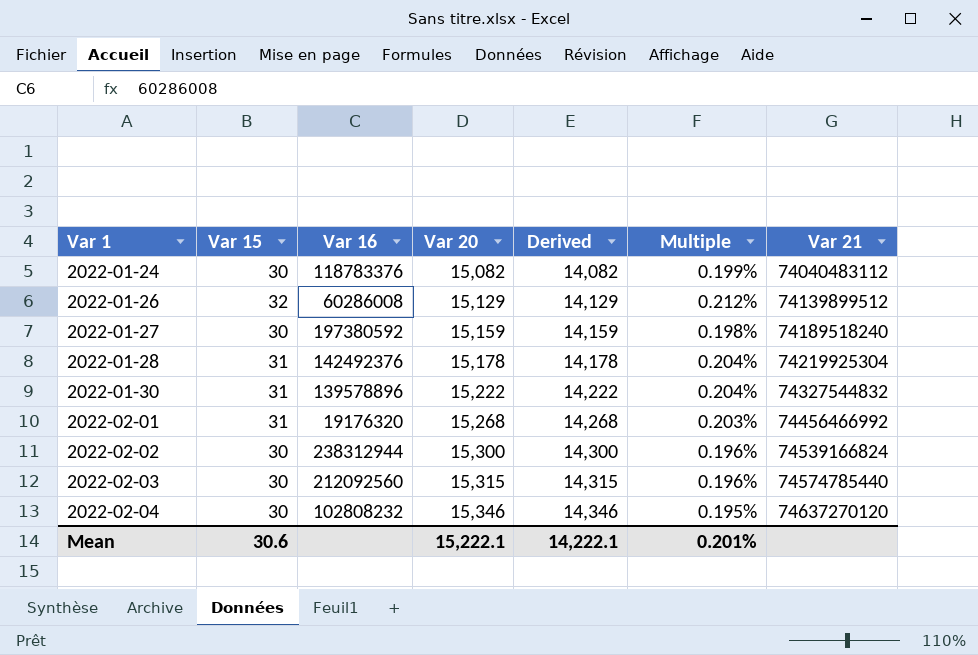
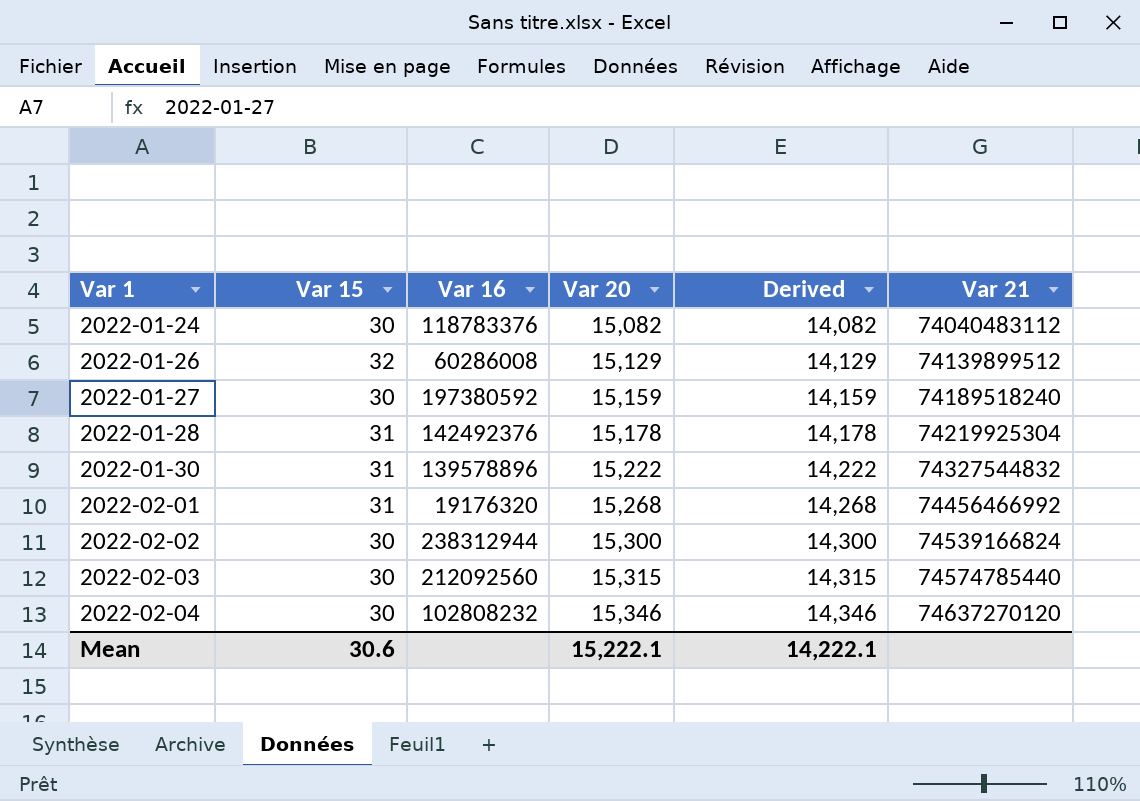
column Multiple | formula: [Var 15] / [Var 20] -> none

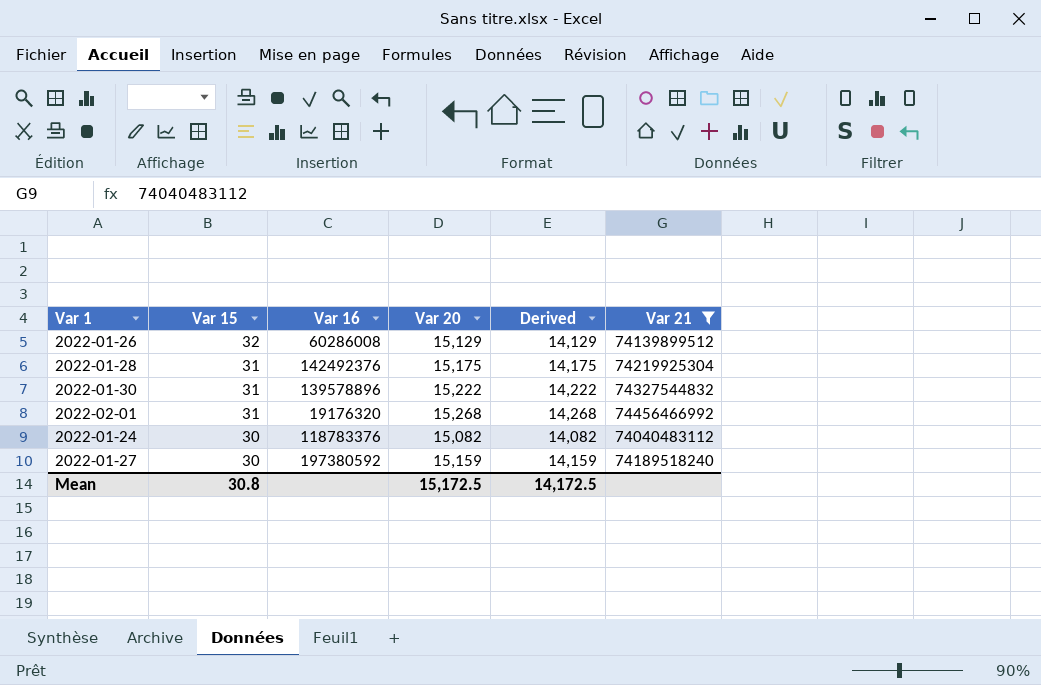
filter: none -> Var 21 <= 74456466992
row order: Var 1 ascending -> Var 15 descending
2022-01-28 | Var 20: 15,178 -> 15,175
2022-01-28 | Derived: 14,178 -> 14,175
Mean | Var 15: 30.6 -> 30.8
Mean | Var 20: 15,222.1 -> 15,172.5
Mean | Derived: 14,222.1 -> 14,172.5

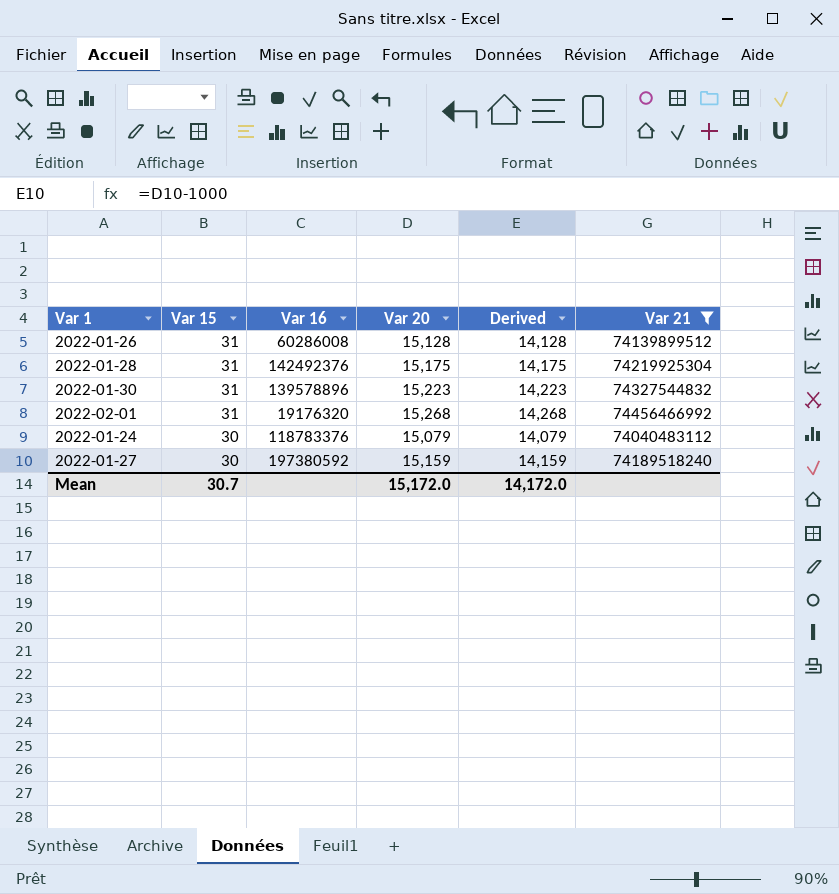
2022-01-26 | Var 15: 32 -> 31
2022-01-26 | Var 20: 15,129 -> 15,128
2022-01-26 | Derived: 14,129 -> 14,128
2022-01-30 | Var 20: 15,222 -> 15,223
2022-01-30 | Derived: 14,222 -> 14,223
2022-01-24 | Var 20: 15,082 -> 15,079
2022-01-24 | Derived: 14,082 -> 14,079
Mean | Var 15: 30.8 -> 30.7
Mean | Var 20: 15,172.5 -> 15,172.0
Mean | Derived: 14,172.5 -> 14,172.0

